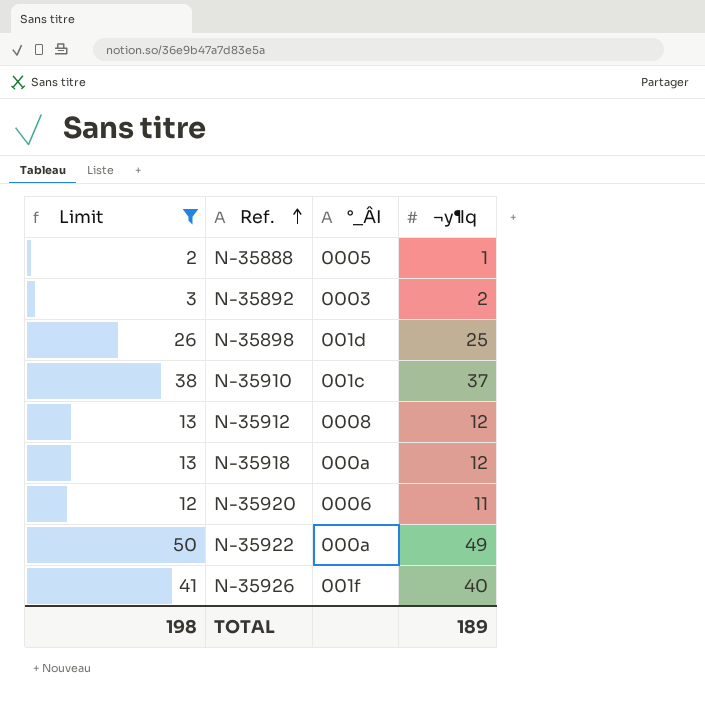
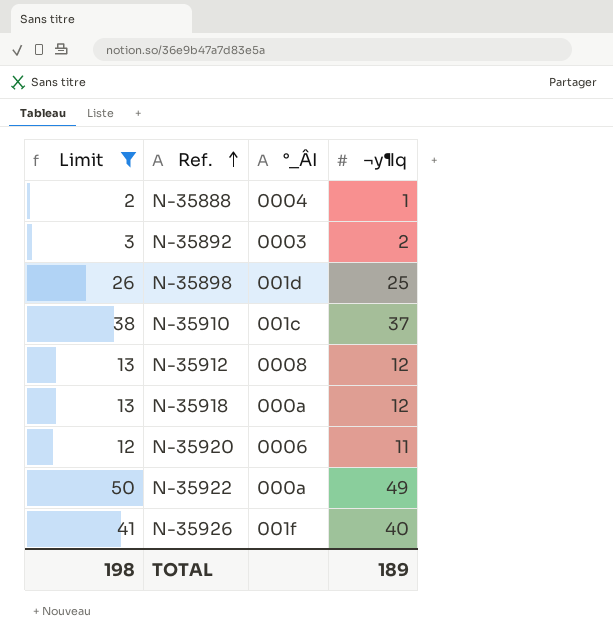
N-35888 | °_ÂI: 0005 -> 0004

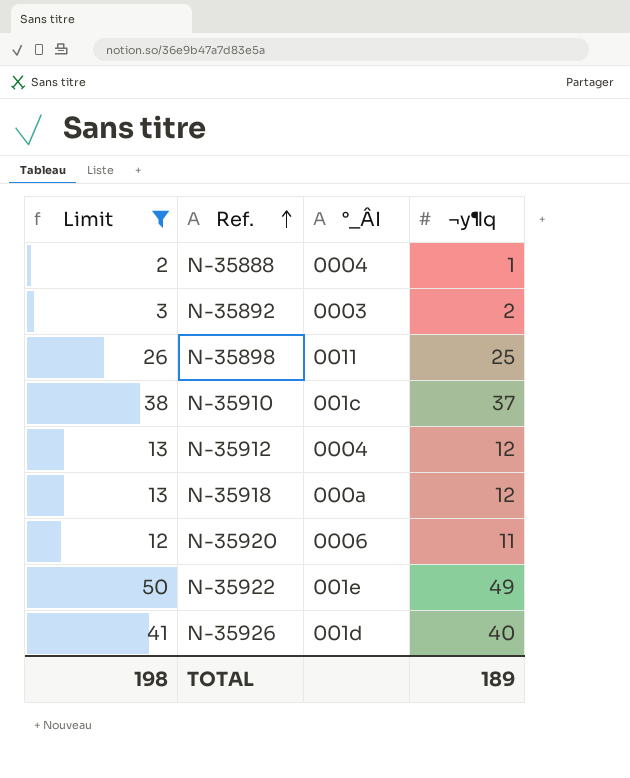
N-35898 | °_ÂI: 001d -> 0011
N-35912 | °_ÂI: 0008 -> 0004
N-35922 | °_ÂI: 000a -> 001e
N-35926 | °_ÂI: 001f -> 001d

